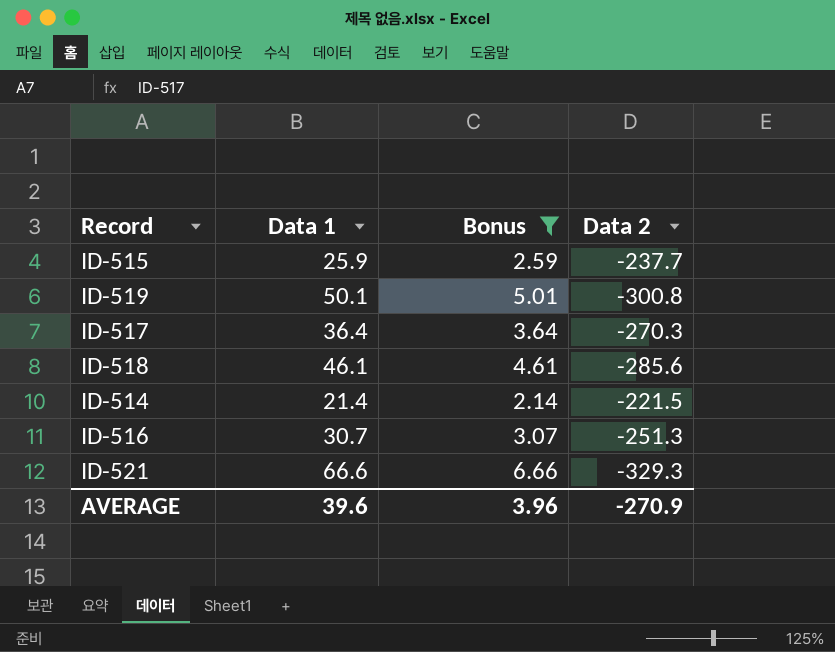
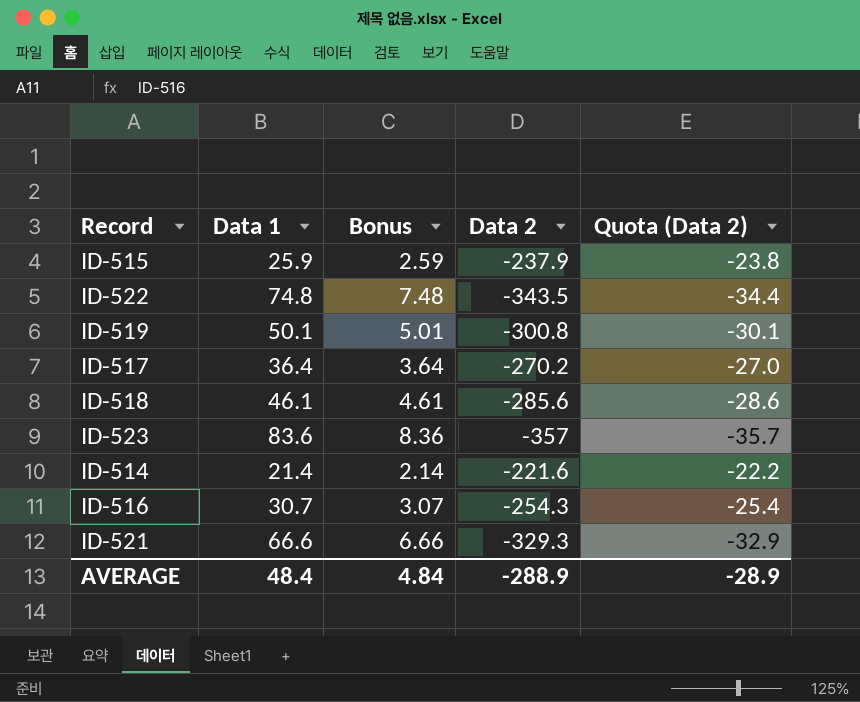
filter: Bonus <= 6.66 -> none
column Quota (Data 2) | formula: none -> [Data 2] * 0.1
ID-515 | Data 2: -237.7 -> -237.9
ID-517 | Data 2: -270.3 -> -270.2
ID-514 | Data 2: -221.5 -> -221.6
ID-516 | Data 2: -251.3 -> -254.3
AVERAGE | Data 1: 39.6 -> 48.4
AVERAGE | Bonus: 3.96 -> 4.84
AVERAGE | Data 2: -270.9 -> -288.9

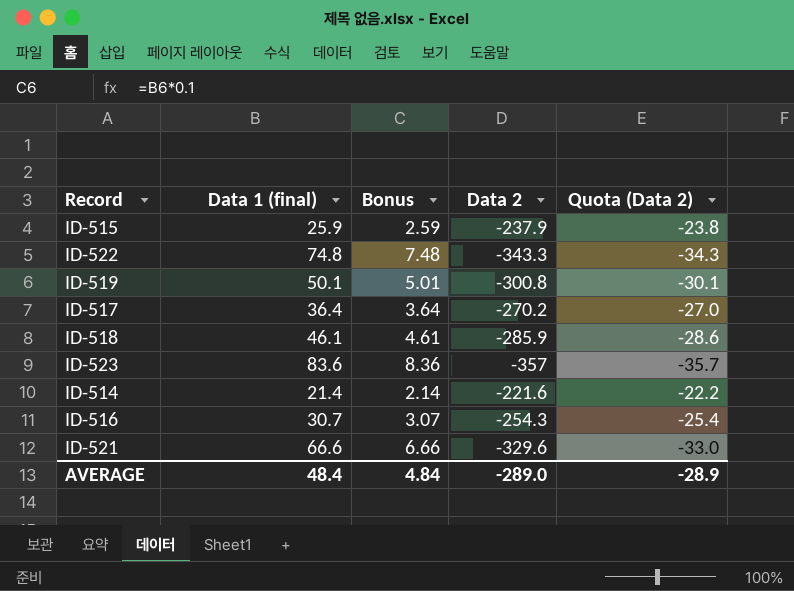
column name: Data 1 -> Data 1 (final)
ID-522 | Data 2: -343.5 -> -343.3
ID-522 | Quota (Data 2): -34.4 -> -34.3
ID-518 | Data 2: -285.6 -> -285.9
ID-521 | Data 2: -329.3 -> -329.6
ID-521 | Quota (Data 2): -32.9 -> -33.0
AVERAGE | Data 2: -288.9 -> -289.0

